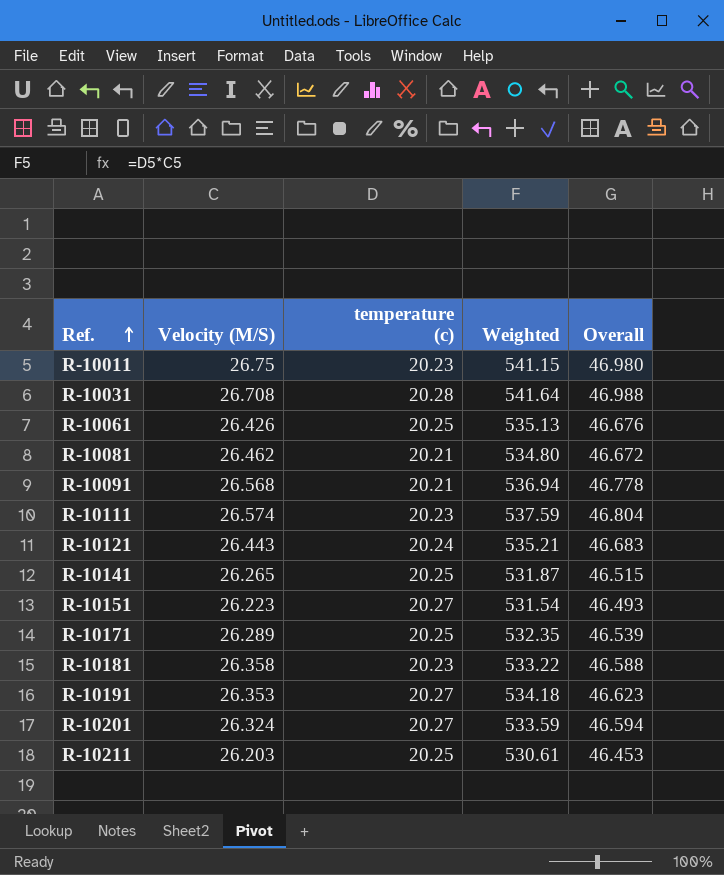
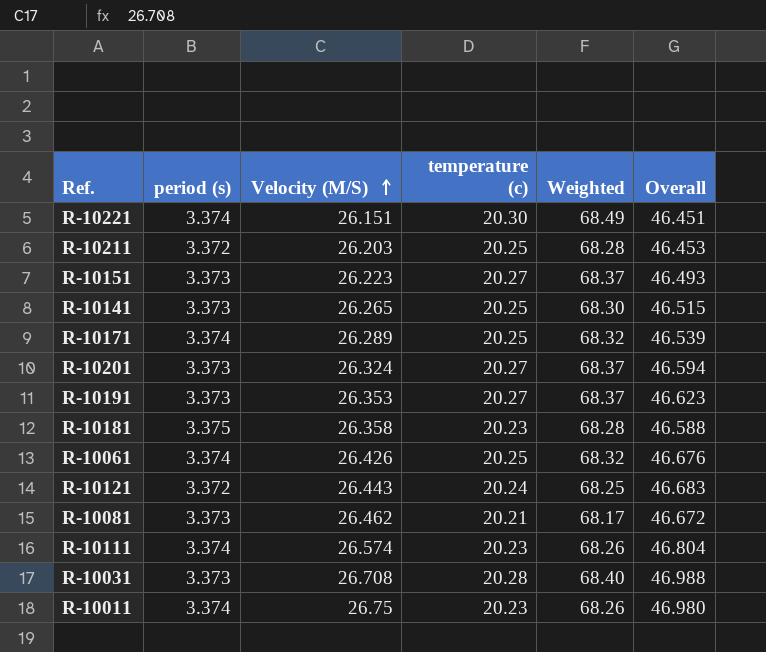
row order: Ref. ascending -> Velocity (M/S) ascending
column period (s) | position: none -> 2
column Weighted | formula: [Velocity (M/S)] * [temperature (c)] -> [period (s)] * [temperature (c)]
row R-10091: 26.568 | 20.21 | 536.94 | 46.778 -> none
row R-10221: none -> 3.374 | 26.151 | 20.30 | 68.49 | 46.451

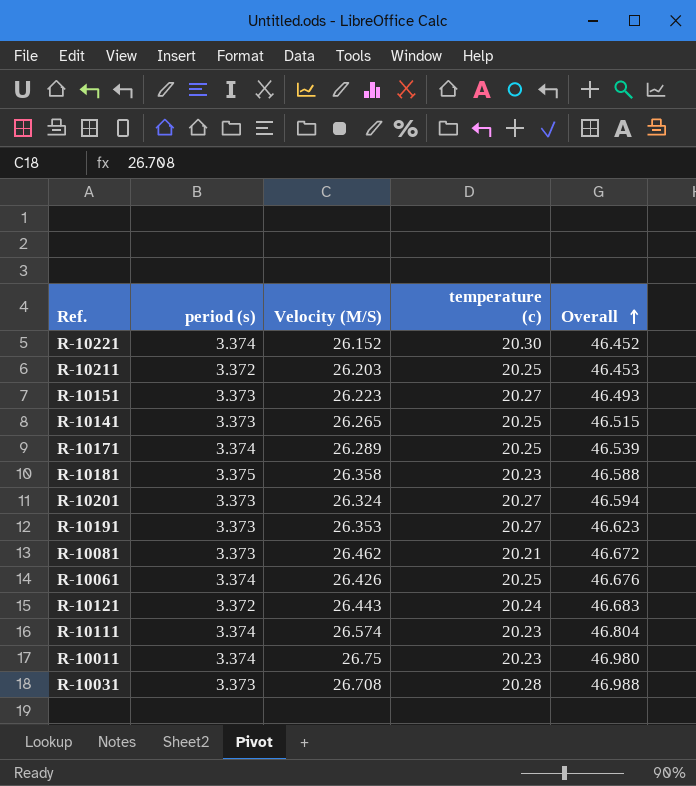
row order: Velocity (M/S) ascending -> Overall ascending
column Weighted | formula: [period (s)] * [temperature (c)] -> none
R-10221 | Velocity (M/S): 26.151 -> 26.152
R-10221 | Overall: 46.451 -> 46.452

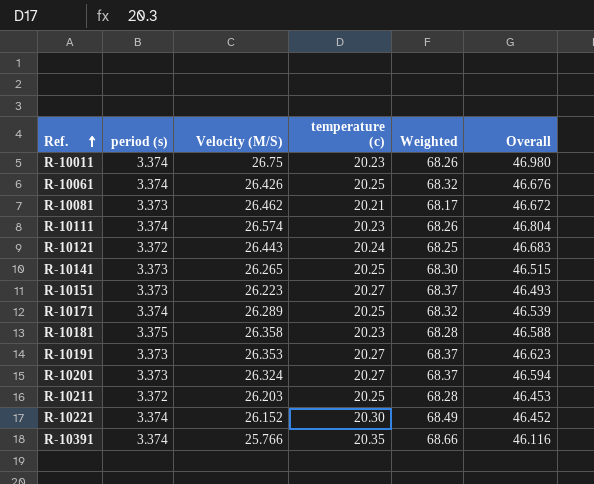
row order: Overall ascending -> Ref. ascending
column Weighted | formula: none -> [period (s)] * [temperature (c)]
row R-10031: 3.373 | 26.708 | 20.28 | 46.988 -> none
row R-10391: none -> 3.374 | 25.766 | 20.35 | 68.66 | 46.116

